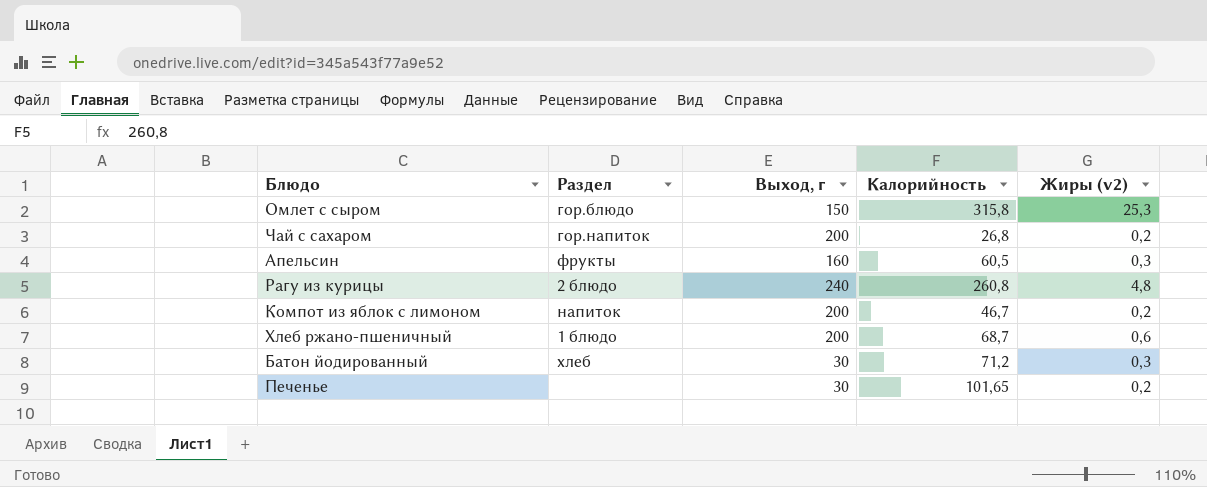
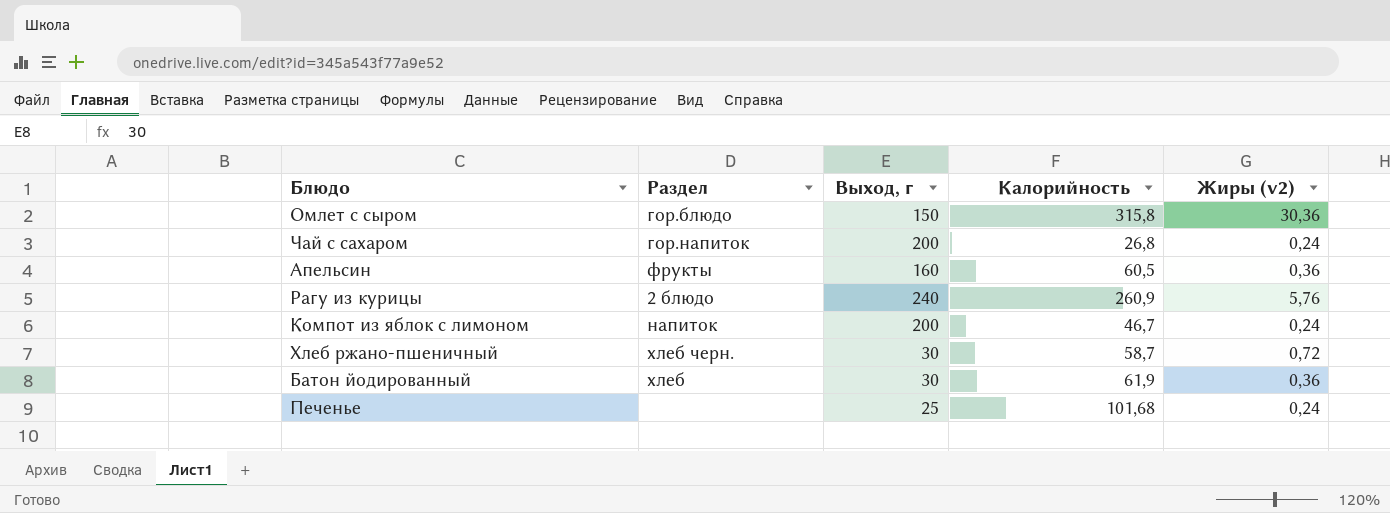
Омлет с сыром | Жиры (v2): 25,3 -> 30,36
Чай с сахаром | Жиры (v2): 0,2 -> 0,24
Апельсин | Жиры (v2): 0,3 -> 0,36
Рагу из курицы | Калорийность: 260,8 -> 260,9
Рагу из курицы | Жиры (v2): 4,8 -> 5,76
Компот из яблок с лимоном | Жиры (v2): 0,2 -> 0,24
Хлеб ржано-пшеничный | Раздел: 1 блюдо -> хлеб черн.
Хлеб ржано-пшеничный | Выход, г: 200 -> 30
Хлеб ржано-пшеничный | Калорийность: 68,7 -> 58,7
Хлеб ржано-пшеничный | Жиры (v2): 0,6 -> 0,72
Батон йодированный | Калорийность: 71,2 -> 61,9
Батон йодированный | Жиры (v2): 0,3 -> 0,36
Печенье | Выход, г: 30 -> 25
Печенье | Калорийность: 101,65 -> 101,68
Печенье | Жиры (v2): 0,2 -> 0,24

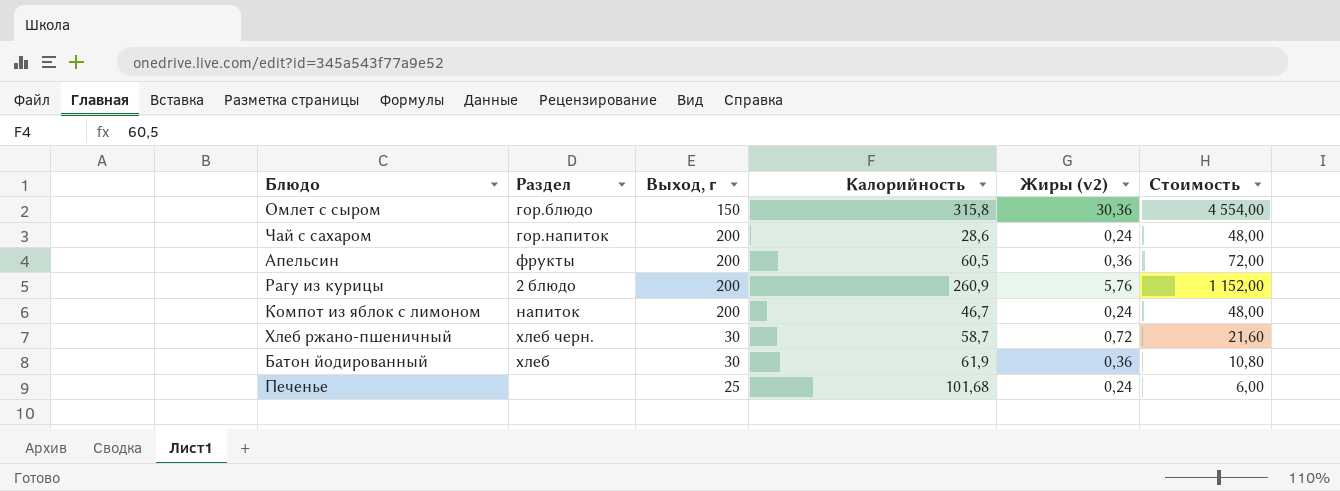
column Стоимость | formula: none -> [Выход, г] * [Жиры (v2)]
Чай с сахаром | Калорийность: 26,8 -> 28,6
Апельсин | Выход, г: 160 -> 200
Рагу из курицы | Выход, г: 240 -> 200

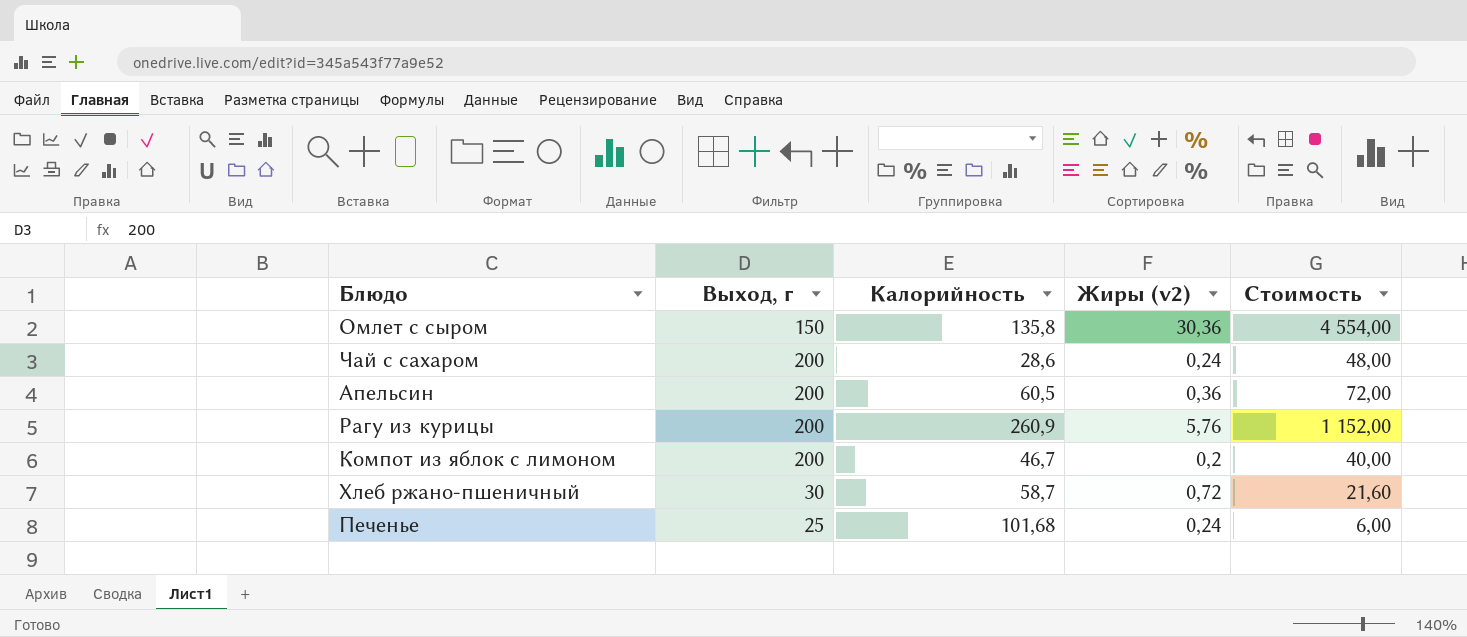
column Раздел | position: 2 -> none
row Батон йодированный: хлеб | 30 | 61,9 | 0,36 | 10,80 -> none
Омлет с сыром | Калорийность: 315,8 -> 135,8
Компот из яблок с лимоном | Жиры (v2): 0,24 -> 0,2
Компот из яблок с лимоном | Стоимость: 48,00 -> 40,00

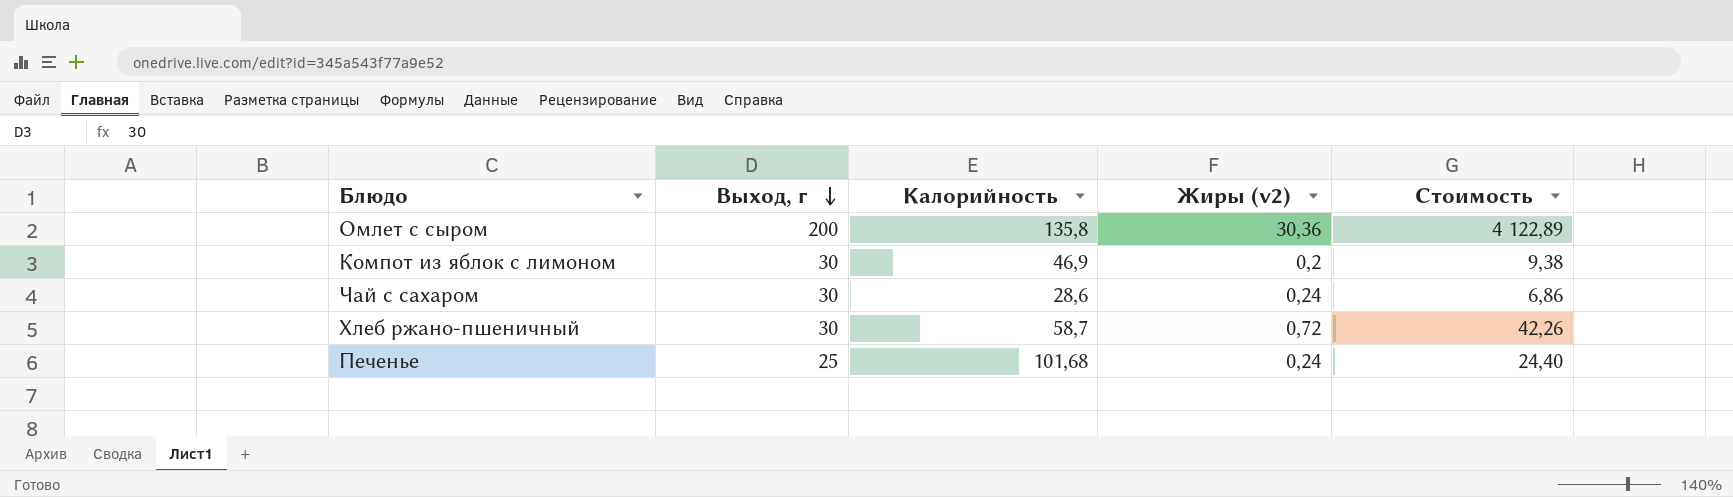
row order: none -> Выход, г descending
column Стоимость | formula: [Выход, г] * [Жиры (v2)] -> [Калорийность] * [Жиры (v2)]
row Апельсин: 200 | 60,5 | 0,36 | 72,00 -> none
row Рагу из курицы: 200 | 260,9 | 5,76 | 1 152,00 -> none
Омлет с сыром | Выход, г: 150 -> 200
Компот из яблок с лимоном | Выход, г: 200 -> 30
Компот из яблок с лимоном | Калорийность: 46,7 -> 46,9
Чай с сахаром | Выход, г: 200 -> 30

